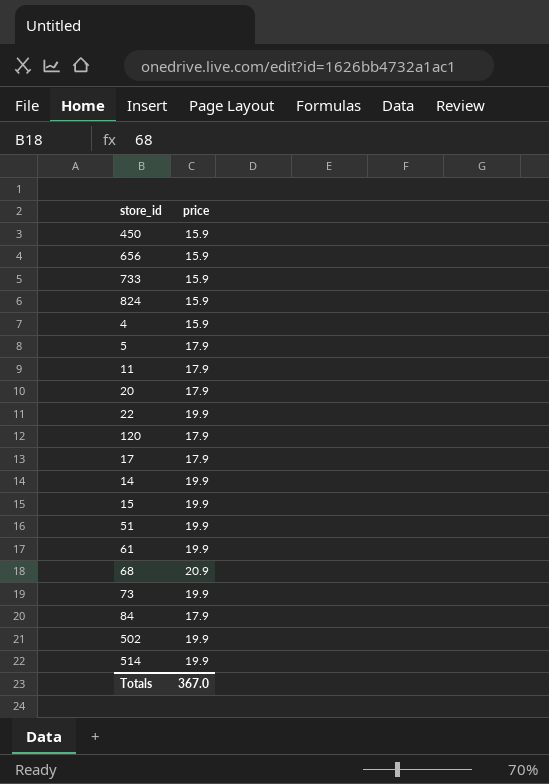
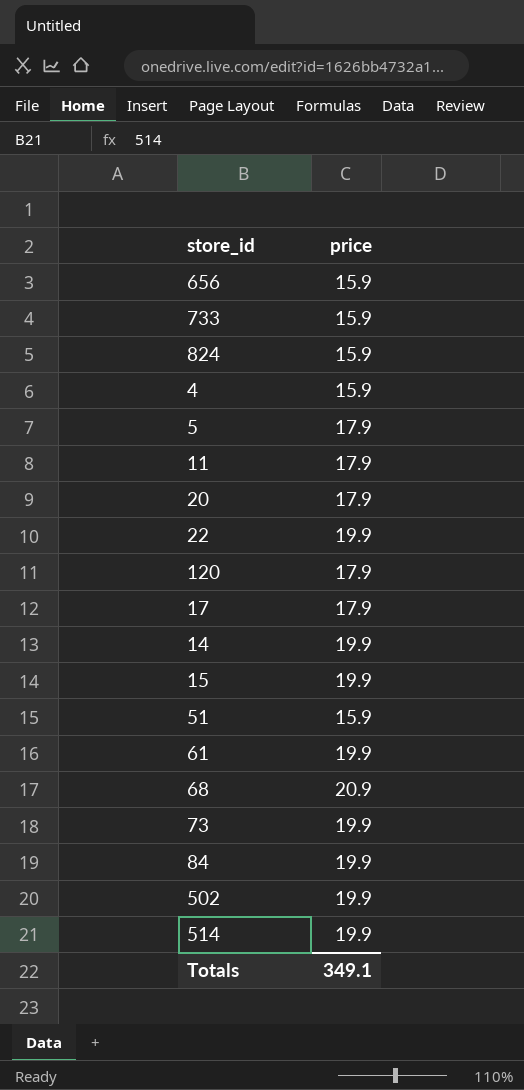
row 450: 15.9 -> none
51 | price: 19.9 -> 15.9
84 | price: 17.9 -> 19.9
Totals | price: 367.0 -> 349.1

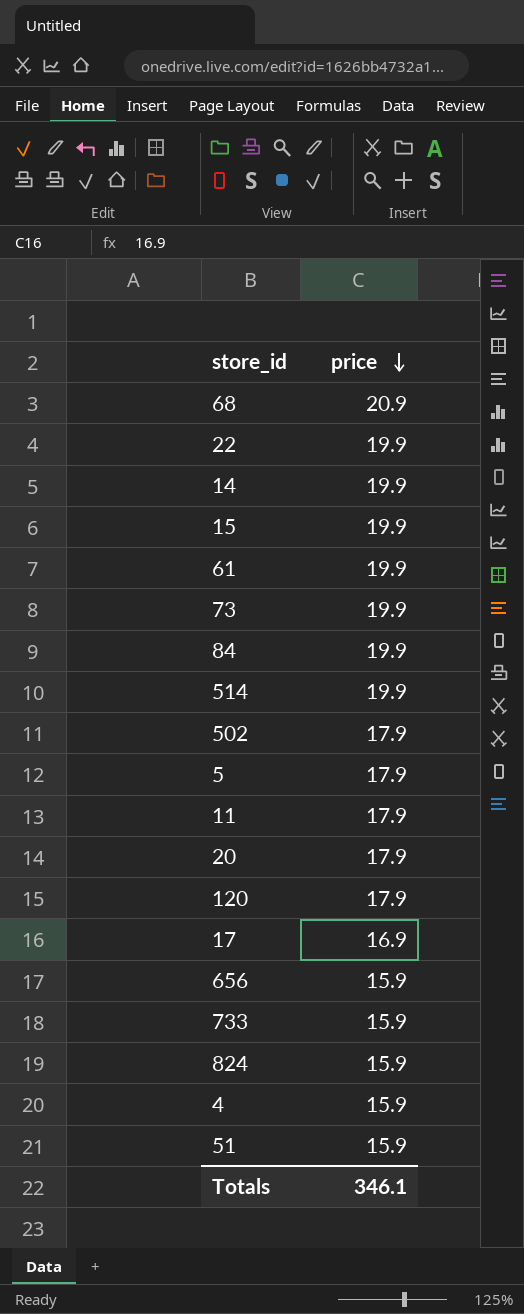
row order: none -> price descending
502 | price: 19.9 -> 17.9
17 | price: 17.9 -> 16.9
Totals | price: 349.1 -> 346.1

